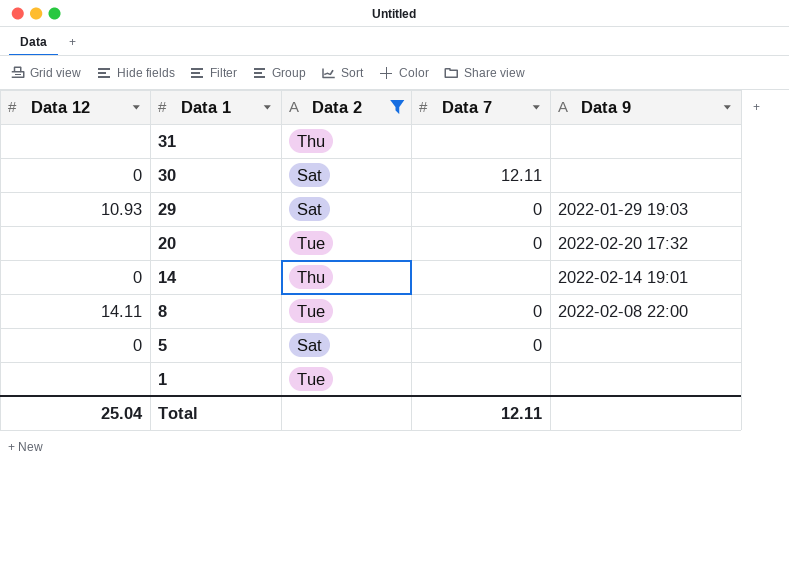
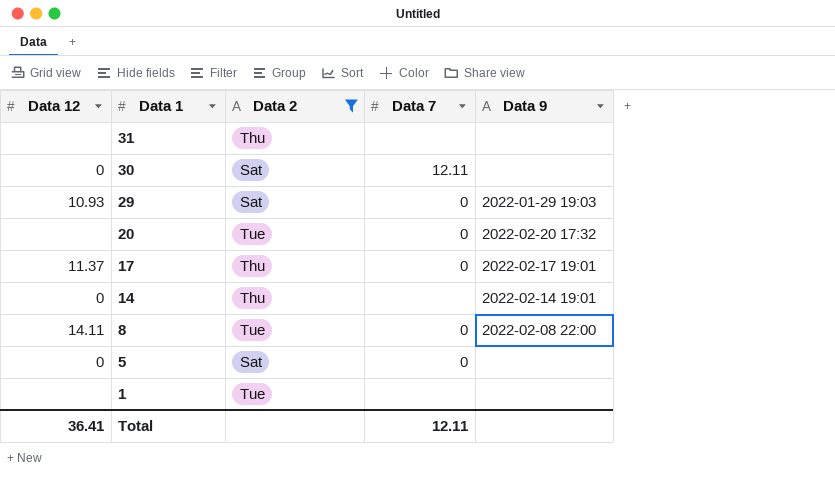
row 17: none -> 11.37 | Thu | 0 | 2022-02-17 19:01
Total | Data 12: 25.04 -> 36.41

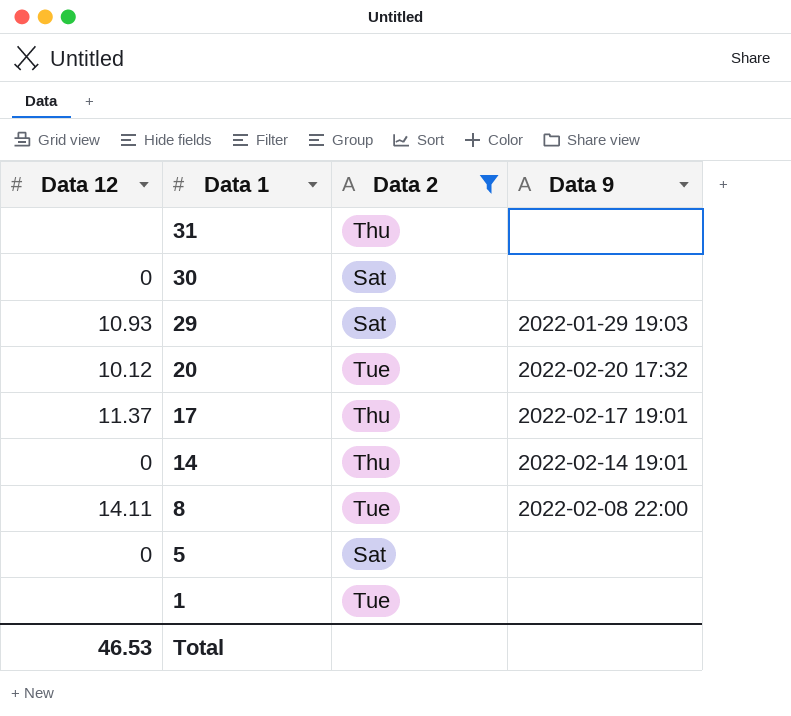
column Data 7 | position: 4 -> none
20 | Data 12: none -> 10.12
Total | Data 12: 36.41 -> 46.53

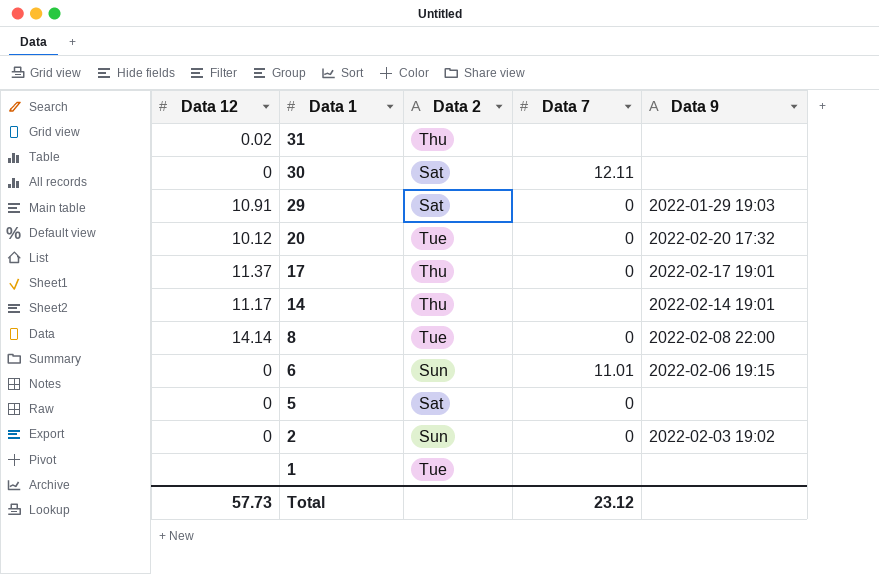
filter: Data 2 != Sun -> none
column Data 7 | position: none -> 4
31 | Data 12: none -> 0.02
29 | Data 12: 10.93 -> 10.91
14 | Data 12: 0 -> 11.17
8 | Data 12: 14.11 -> 14.14
Total | Data 12: 46.53 -> 57.73

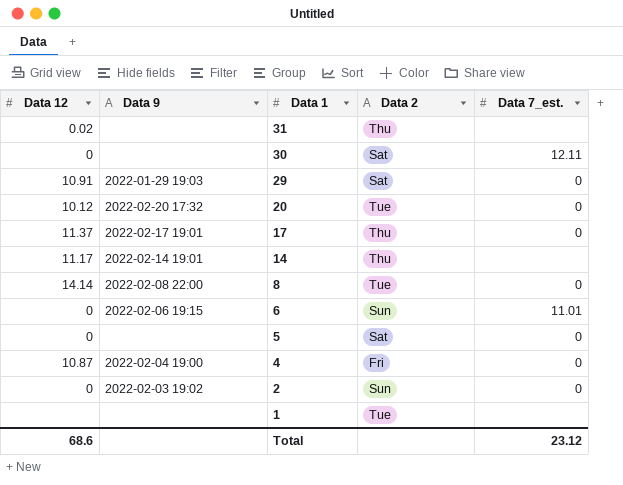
column Data 9 | position: 5 -> 2
column name: Data 7 -> Data 7_est.
row 4: none -> 10.87 | 2022-02-04 19:00 | Fri | 0
Total | Data 12: 57.73 -> 68.6

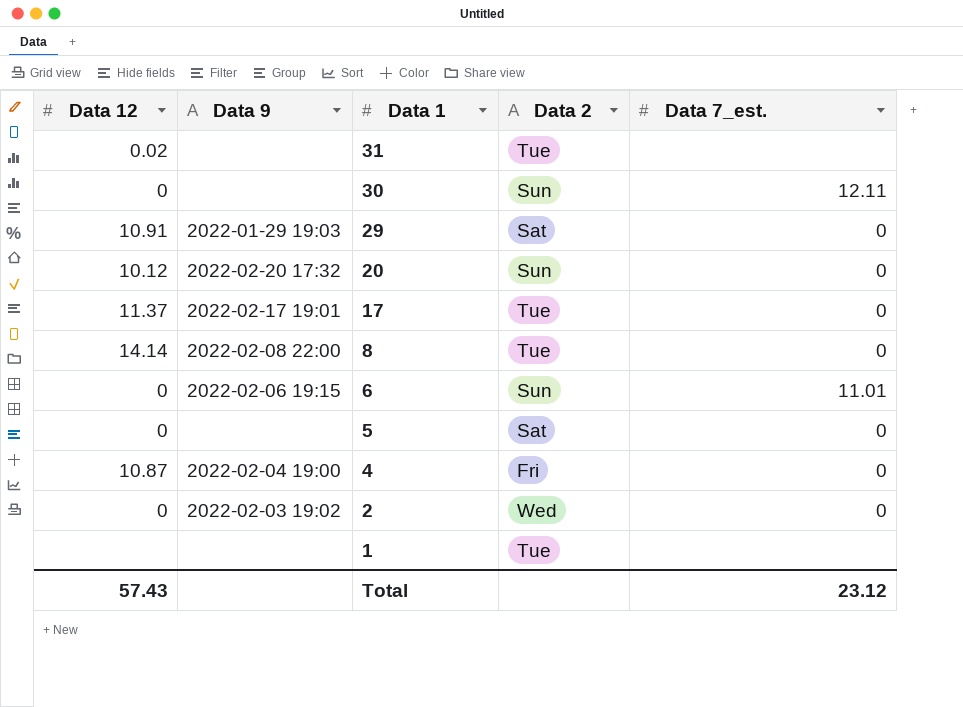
row 14: 11.17 | 2022-02-14 19:01 | Thu | none -> none
31 | Data 2: Thu -> Tue
30 | Data 2: Sat -> Sun
20 | Data 2: Tue -> Sun
17 | Data 2: Thu -> Tue
2 | Data 2: Sun -> Wed
Total | Data 12: 68.6 -> 57.43

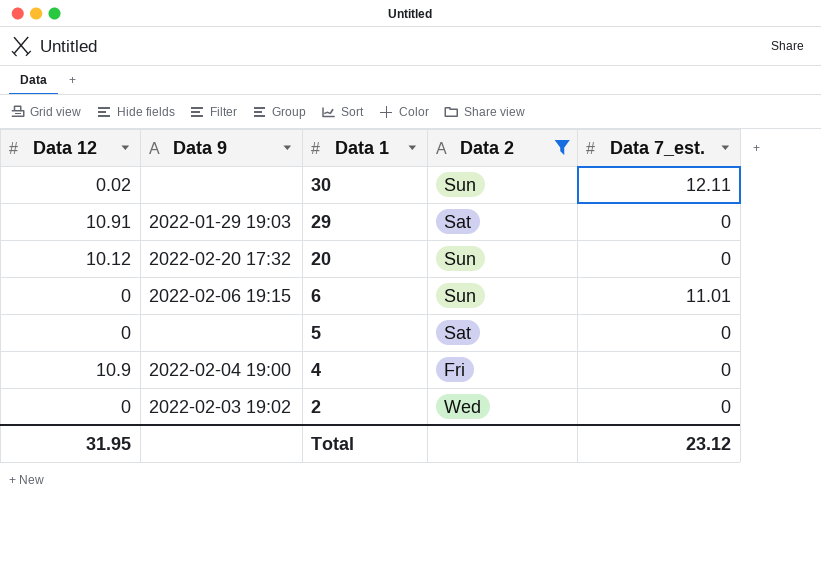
filter: none -> Data 2 != Tue
30 | Data 12: 0 -> 0.02
4 | Data 12: 10.87 -> 10.9
Total | Data 12: 57.43 -> 31.95

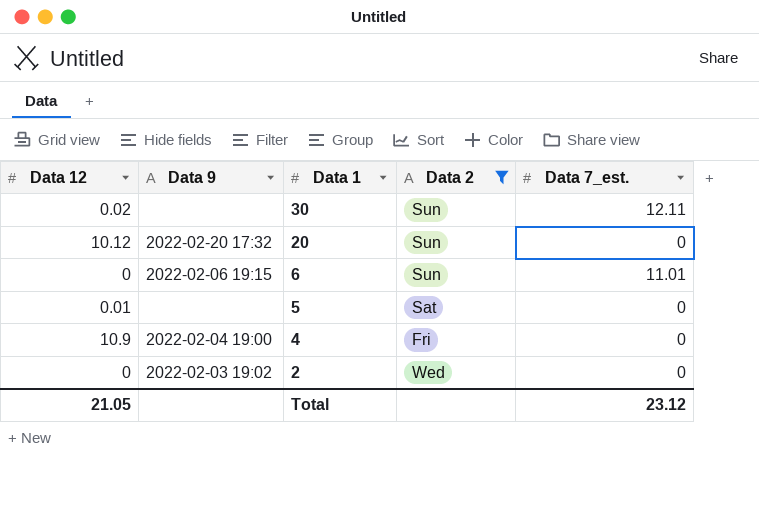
row 29: 10.91 | 2022-01-29 19:03 | Sat | 0 -> none
5 | Data 12: 0 -> 0.01
Total | Data 12: 31.95 -> 21.05

